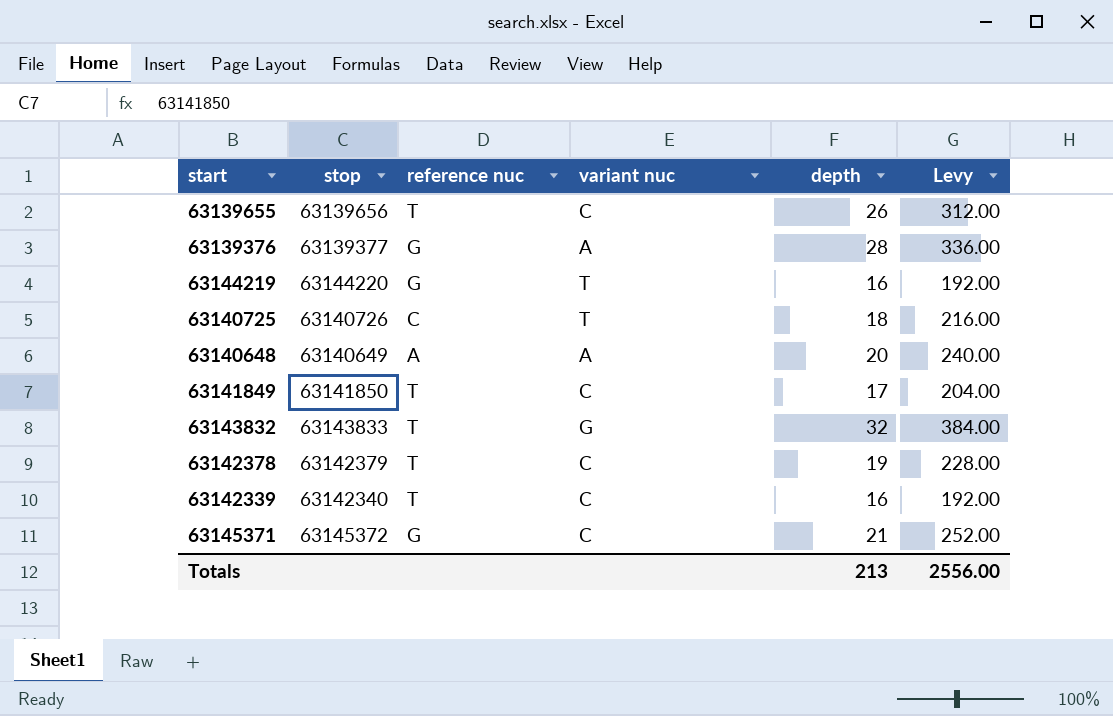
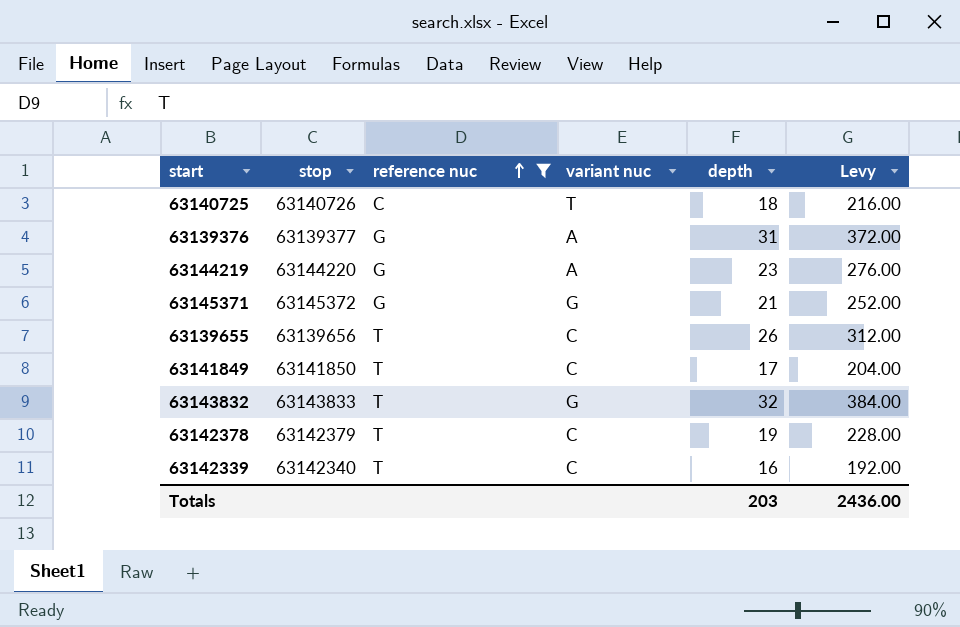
filter: none -> reference nuc != A
row order: none -> reference nuc ascending
63139376 | depth: 28 -> 31
63139376 | Levy: 336.00 -> 372.00
63144219 | variant nuc: T -> A
63144219 | depth: 16 -> 23
63144219 | Levy: 192.00 -> 276.00
63145371 | variant nuc: C -> G
Totals | depth: 213 -> 203
Totals | Levy: 2556.00 -> 2436.00

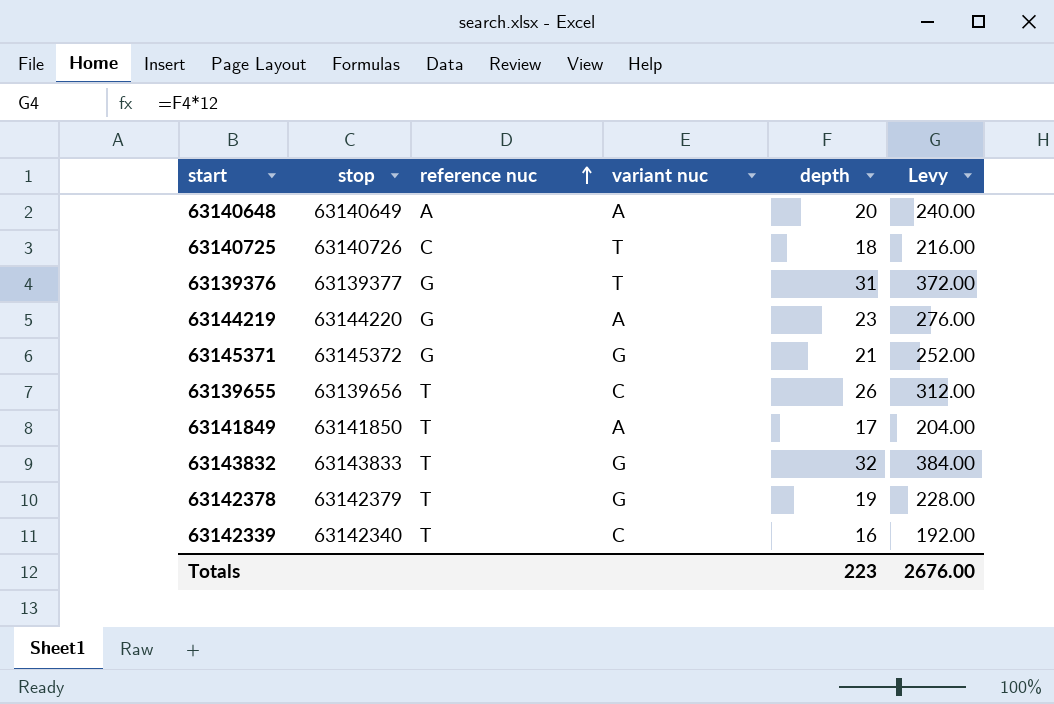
filter: reference nuc != A -> none
63139376 | variant nuc: A -> T
63141849 | variant nuc: C -> A
63142378 | variant nuc: C -> G
Totals | depth: 203 -> 223
Totals | Levy: 2436.00 -> 2676.00

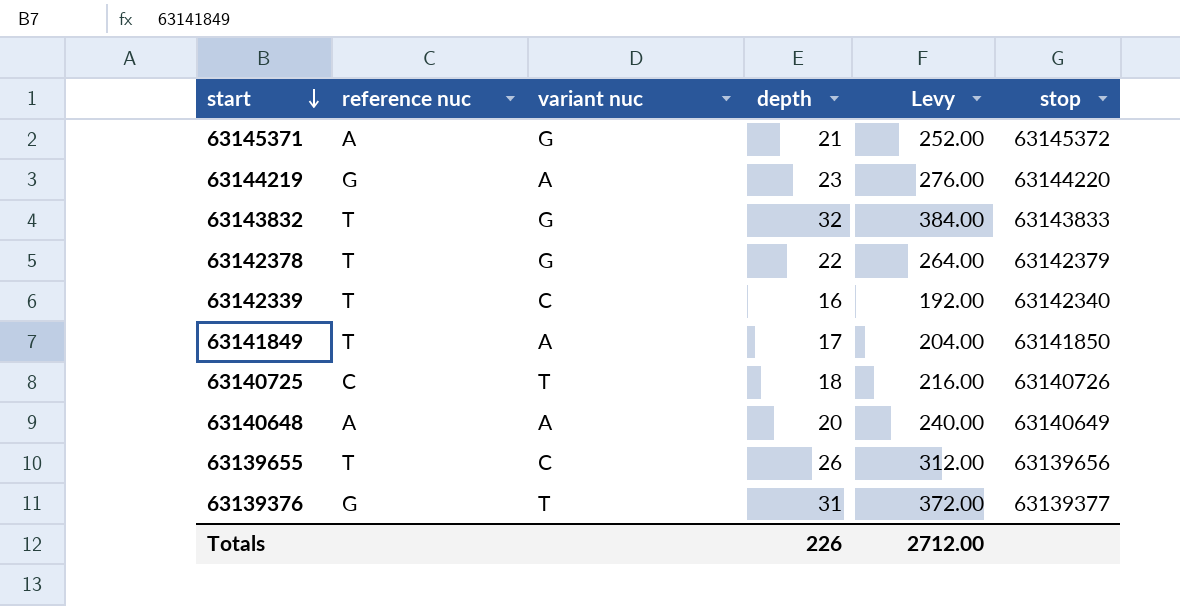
row order: reference nuc ascending -> start descending
column stop | position: 2 -> 6
63145371 | reference nuc: G -> A
63142378 | depth: 19 -> 22
63142378 | Levy: 228.00 -> 264.00
Totals | depth: 223 -> 226
Totals | Levy: 2676.00 -> 2712.00

